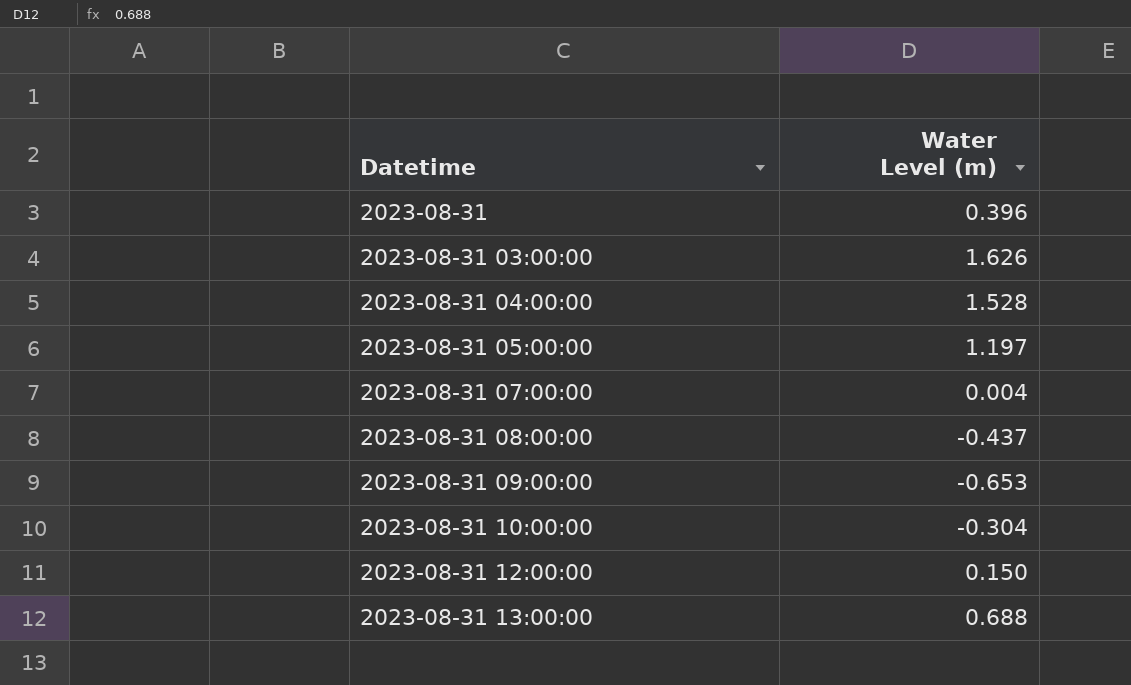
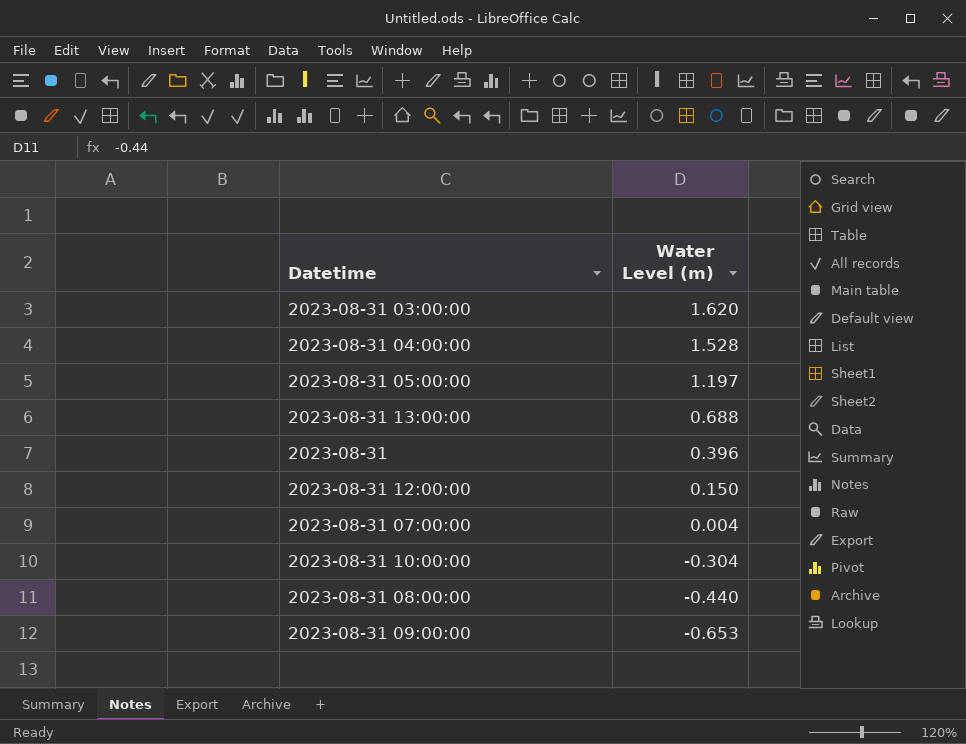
row order: Datetime ascending -> Water Level (m) descending
2023-08-31 03:00:00 | Water Level (m): 1.626 -> 1.620
2023-08-31 08:00:00 | Water Level (m): -0.437 -> -0.440

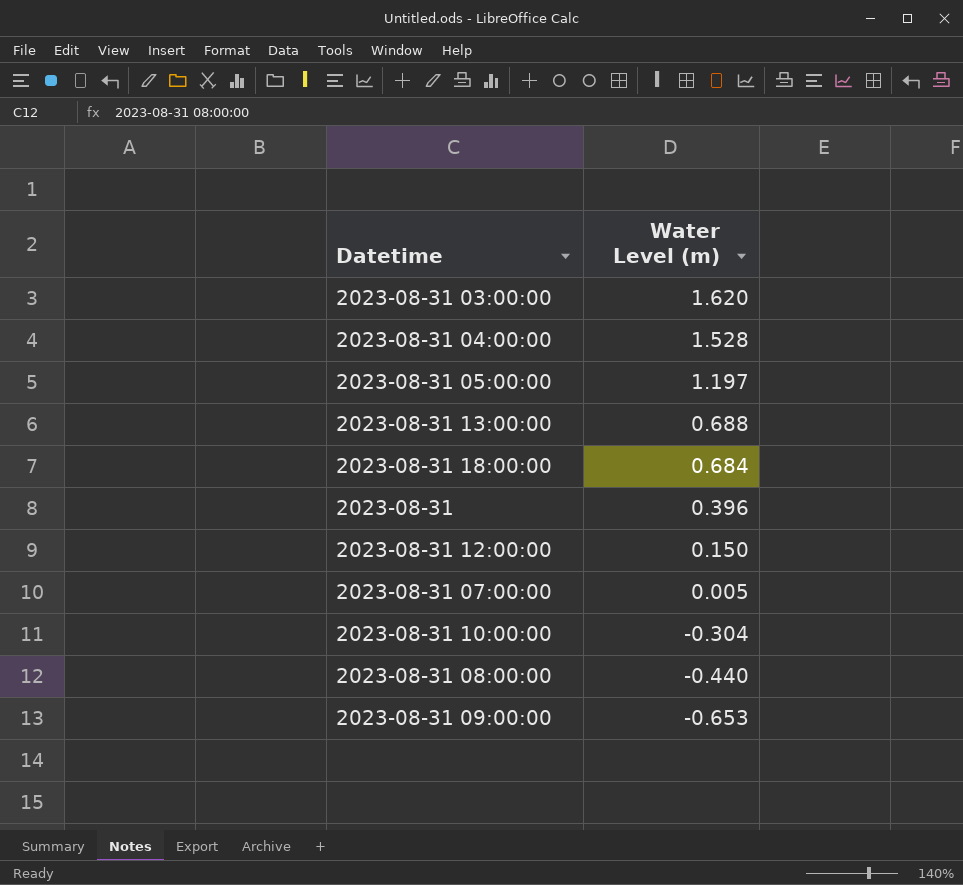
row 2023-08-31 18:00:00: none -> 0.684
2023-08-31 07:00:00 | Water Level (m): 0.004 -> 0.005

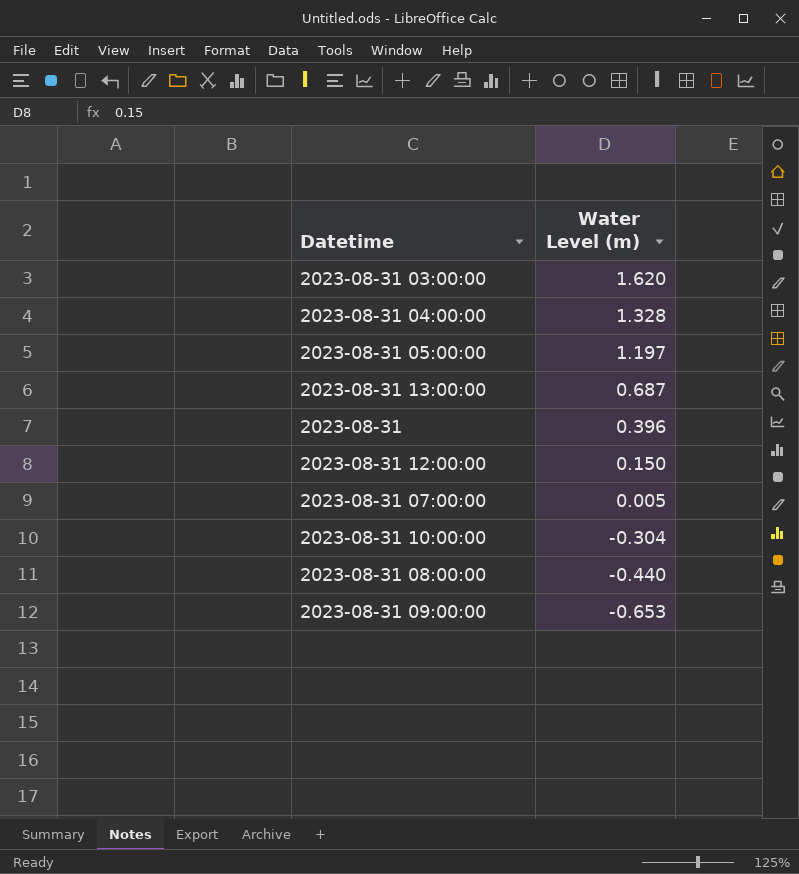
row 2023-08-31 18:00:00: 0.684 -> none
2023-08-31 04:00:00 | Water Level (m): 1.528 -> 1.328
2023-08-31 13:00:00 | Water Level (m): 0.688 -> 0.687

